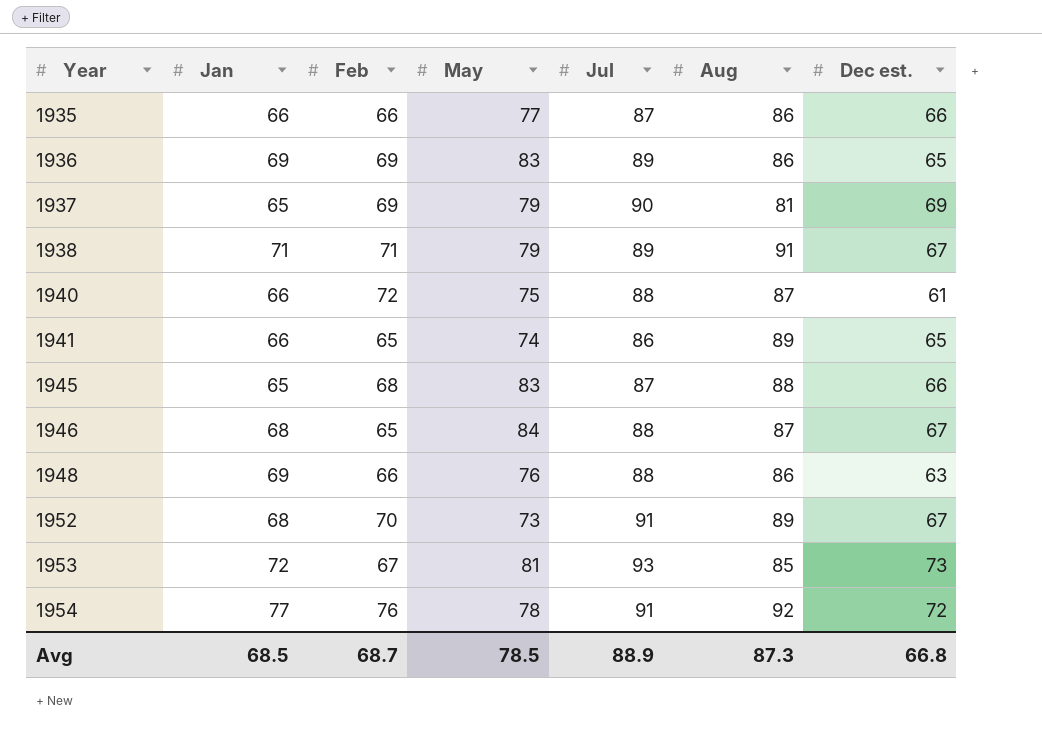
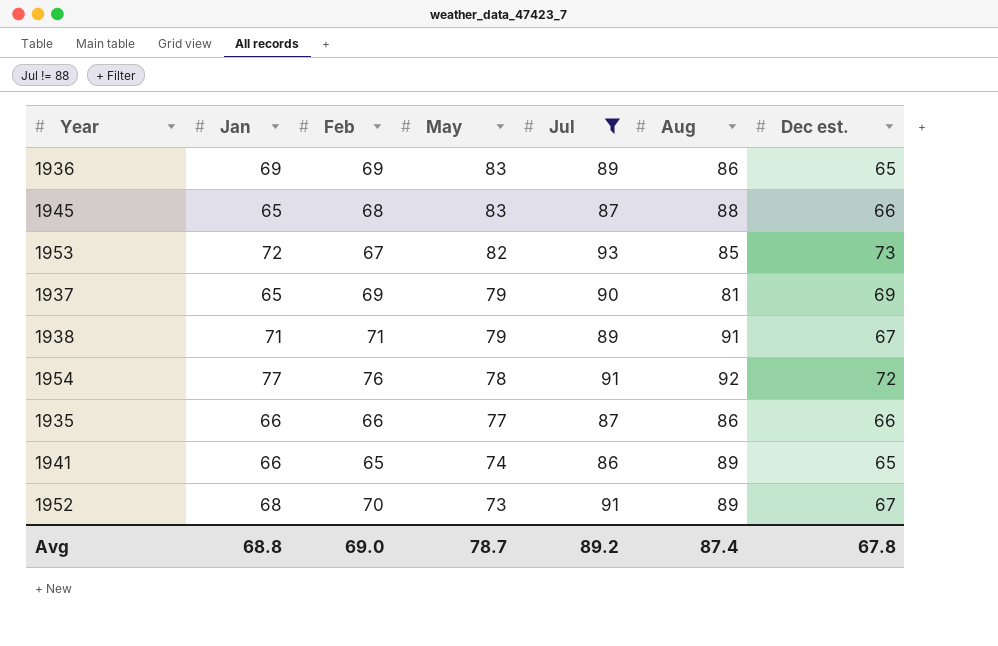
filter: none -> Jul != 88
row order: Year ascending -> May descending
1953 | May: 81 -> 82
Avg | Jan: 68.5 -> 68.8
Avg | Feb: 68.7 -> 69.0
Avg | May: 78.5 -> 78.7
Avg | Jul: 88.9 -> 89.2
Avg | Aug: 87.3 -> 87.4
Avg | Dec est.: 66.8 -> 67.8

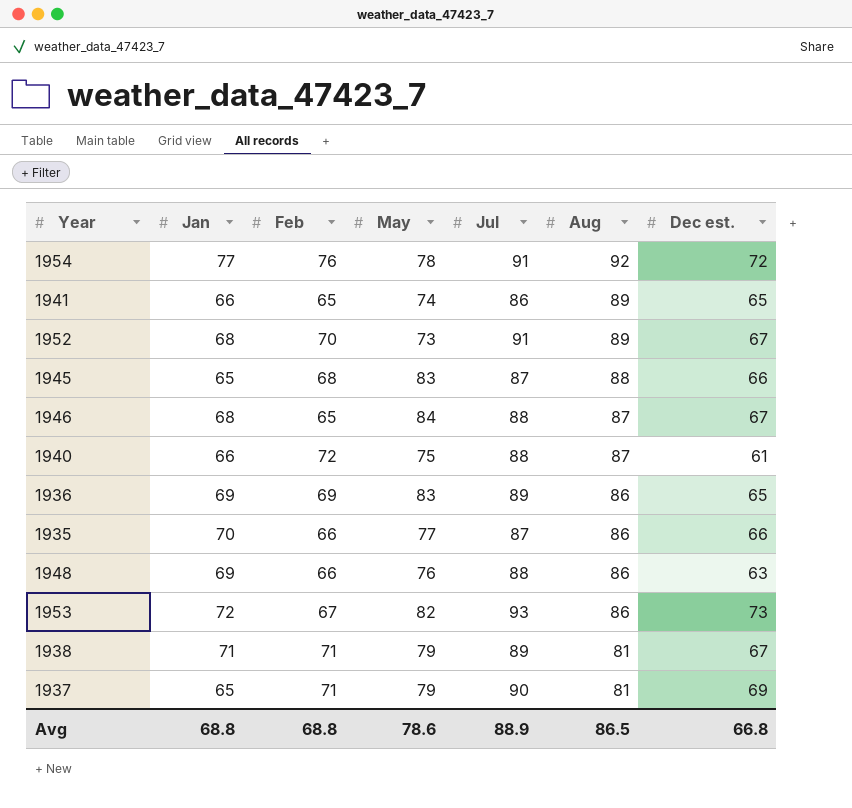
filter: Jul != 88 -> none
row order: May descending -> Aug descending
1935 | Jan: 66 -> 70
1953 | Aug: 85 -> 86
1938 | Aug: 91 -> 81
1937 | Feb: 69 -> 71
Avg | Feb: 69.0 -> 68.8
Avg | May: 78.7 -> 78.6
Avg | Jul: 89.2 -> 88.9
Avg | Aug: 87.4 -> 86.5
Avg | Dec est.: 67.8 -> 66.8

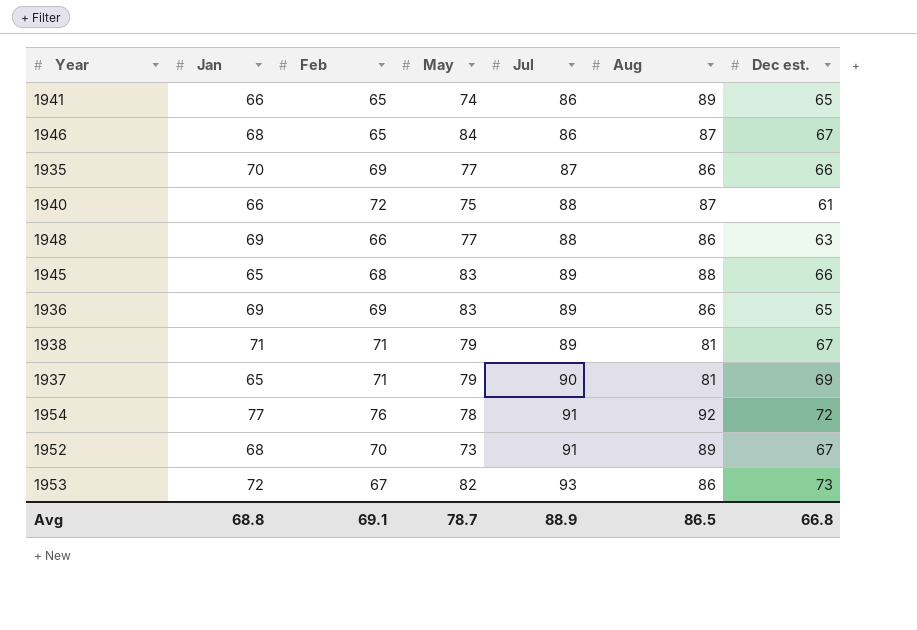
row order: Aug descending -> Jul ascending
1946 | Jul: 88 -> 86
1935 | Feb: 66 -> 69
1948 | May: 76 -> 77
1945 | Jul: 87 -> 89
Avg | Feb: 68.8 -> 69.1
Avg | May: 78.6 -> 78.7

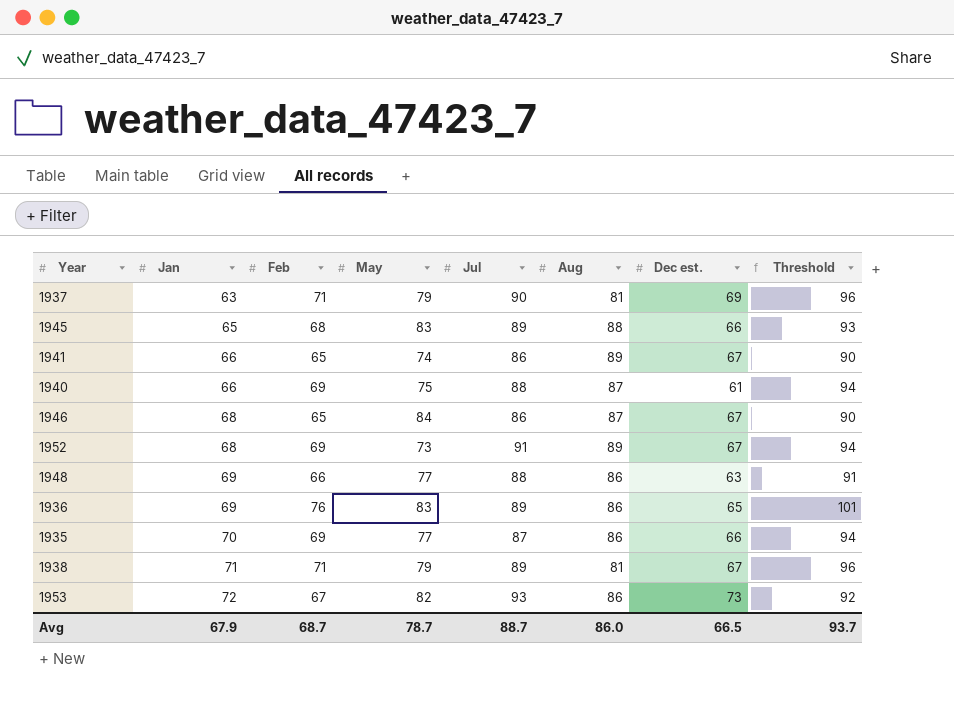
row order: Jul ascending -> Jan ascending
column Threshold | formula: none -> [Feb] + 25
row 1954: 77 | 76 | 78 | 91 | 92 | 72 -> none
1937 | Jan: 65 -> 63
1941 | Dec est.: 65 -> 67
1940 | Feb: 72 -> 69
1952 | Feb: 70 -> 69
1936 | Feb: 69 -> 76
Avg | Jan: 68.8 -> 67.9
Avg | Feb: 69.1 -> 68.7
Avg | Jul: 88.9 -> 88.7
Avg | Aug: 86.5 -> 86.0
Avg | Dec est.: 66.8 -> 66.5

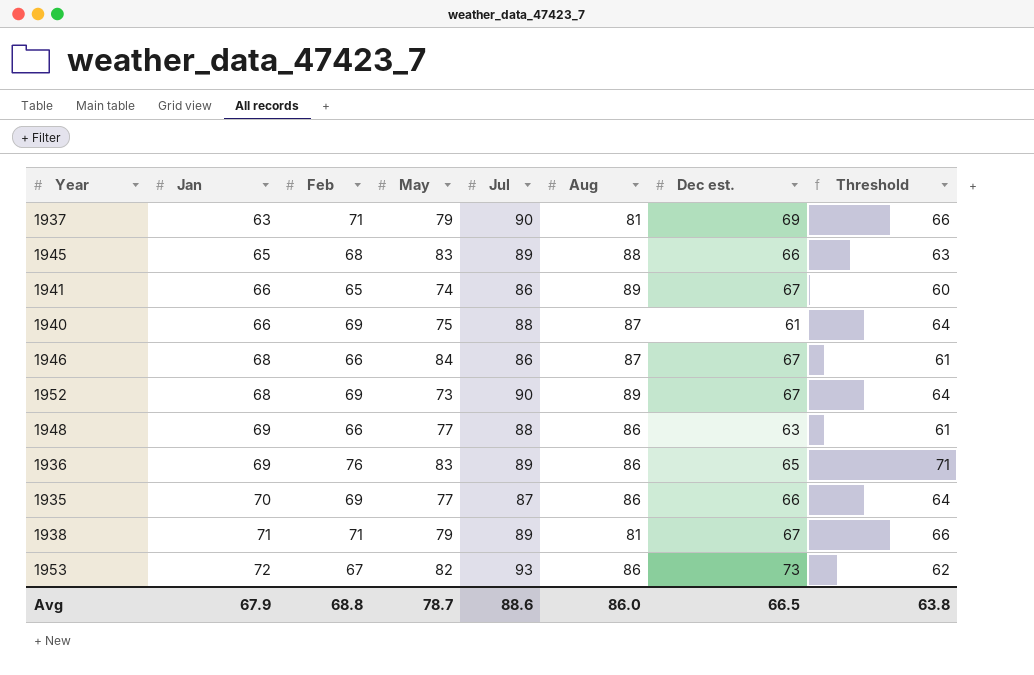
column Threshold | formula: [Feb] + 25 -> [Feb] - 5
1946 | Feb: 65 -> 66
1952 | Jul: 91 -> 90
Avg | Feb: 68.7 -> 68.8
Avg | Jul: 88.7 -> 88.6
Avg | Threshold: 93.7 -> 63.8

